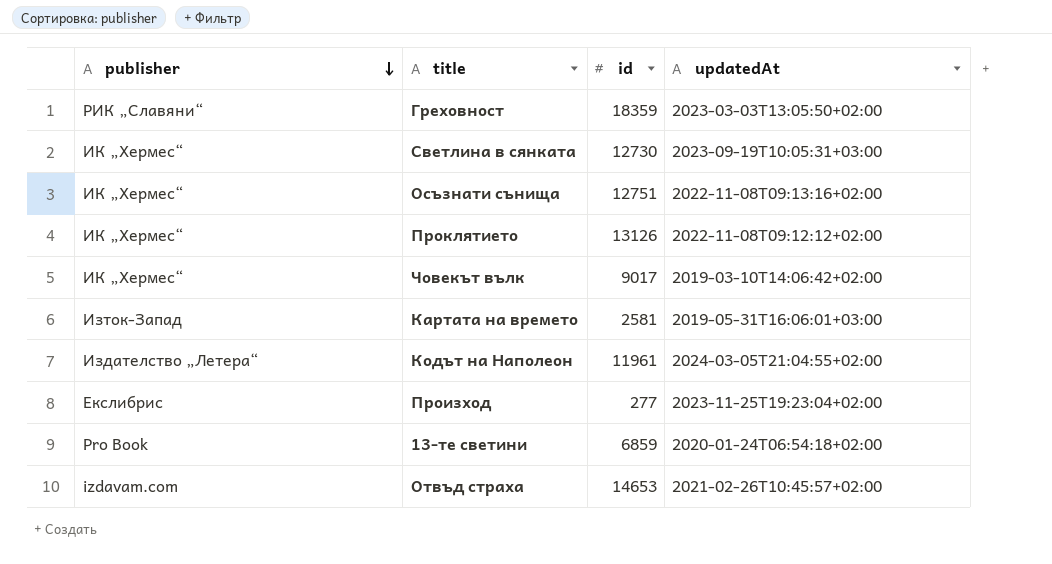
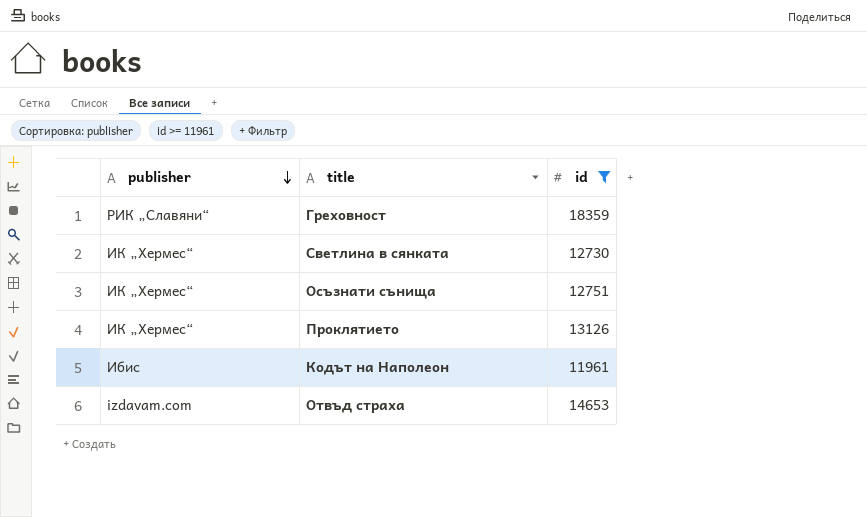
filter: none -> id >= 11961
column updatedAt | position: 4 -> none
Кодът на Наполеон | publisher: Издателство „Летера“ -> Ибис

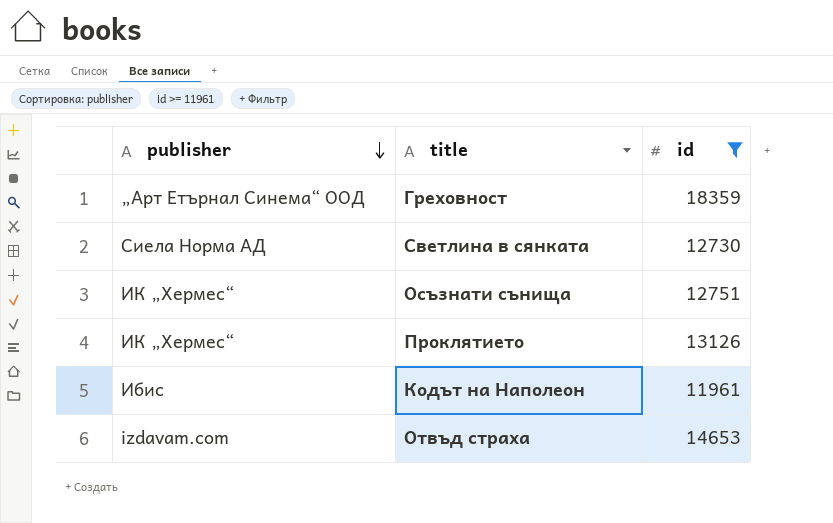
Греховност | publisher: РИК „Славяни“ -> „Арт Етърнал Синема“ ООД
Светлина в сянката | publisher: ИК „Хермес“ -> Сиела Норма АД

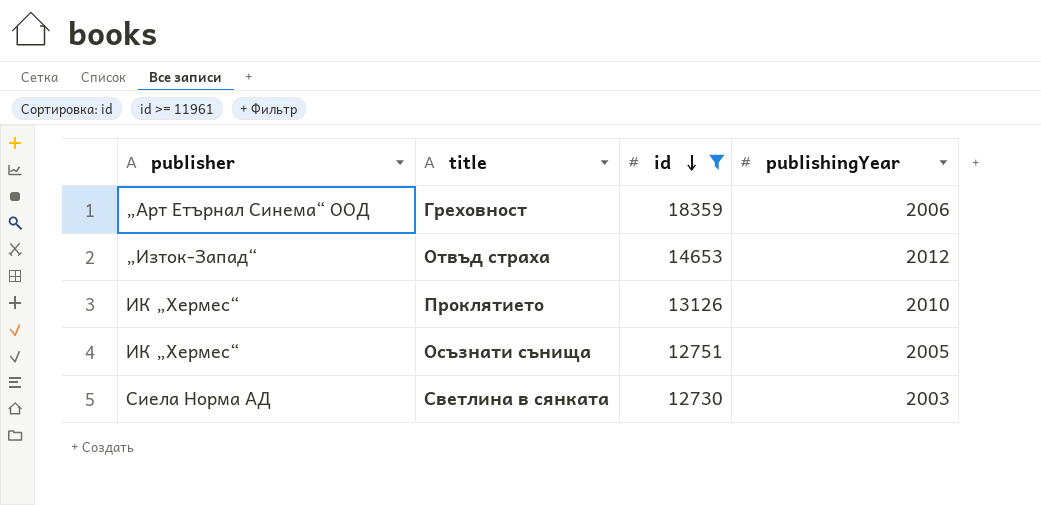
row order: publisher descending -> id descending
column publishingYear | position: none -> 4
row Кодът на Наполеон: Ибис | 11961 -> none
Отвъд страха | publisher: izdavam.com -> „Изток-Запад“

